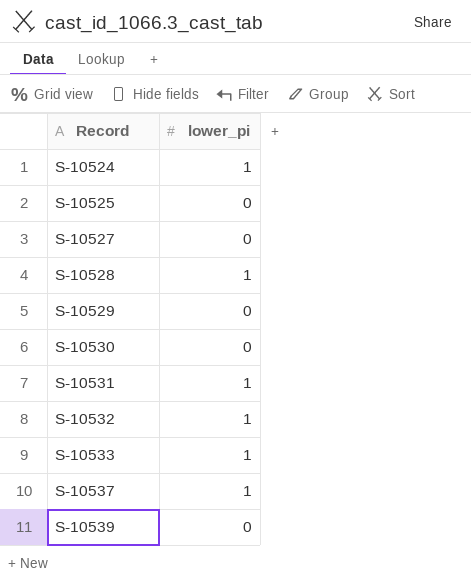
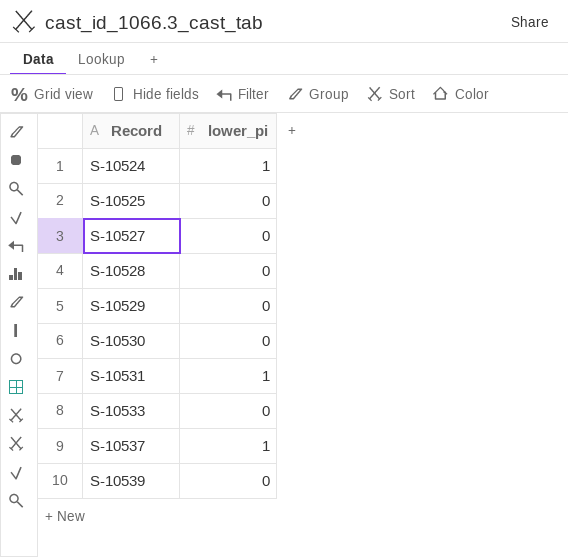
row S-10532: 1 -> none
S-10528 | lower_pi: 1 -> 0
S-10533 | lower_pi: 1 -> 0

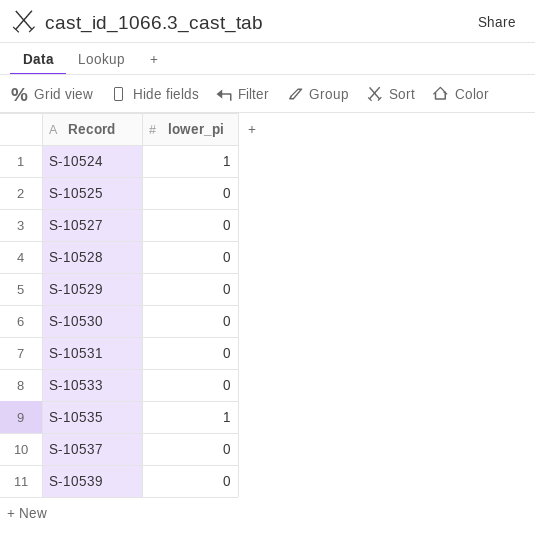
S-10531 | lower_pi: 1 -> 0
row S-10535: none -> 1
S-10537 | lower_pi: 1 -> 0

